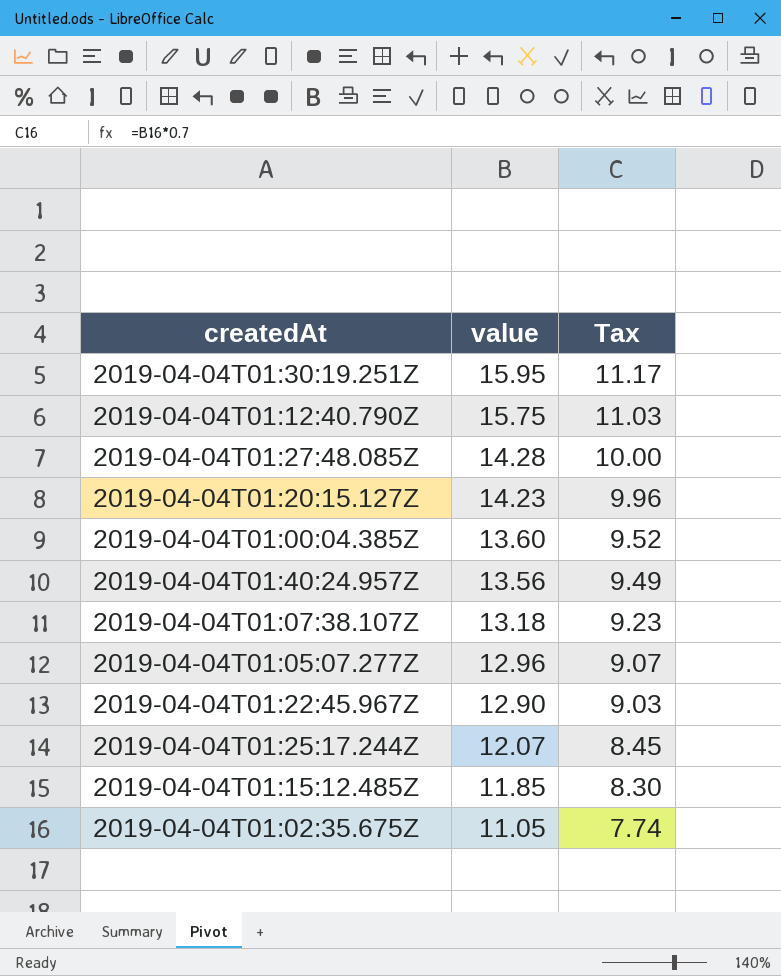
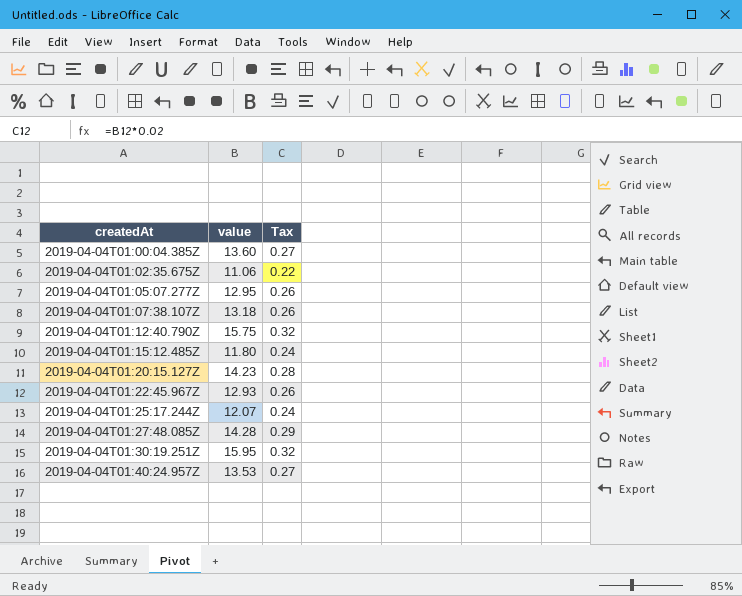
row order: value descending -> createdAt ascending
column Tax | formula: [value] * 0.7 -> [value] * 0.02
2019-04-04T01:02:35.675Z | value: 11.05 -> 11.06
2019-04-04T01:05:07.277Z | value: 12.96 -> 12.95
2019-04-04T01:15:12.485Z | value: 11.85 -> 11.80
2019-04-04T01:22:45.967Z | value: 12.90 -> 12.93
2019-04-04T01:40:24.957Z | value: 13.56 -> 13.53

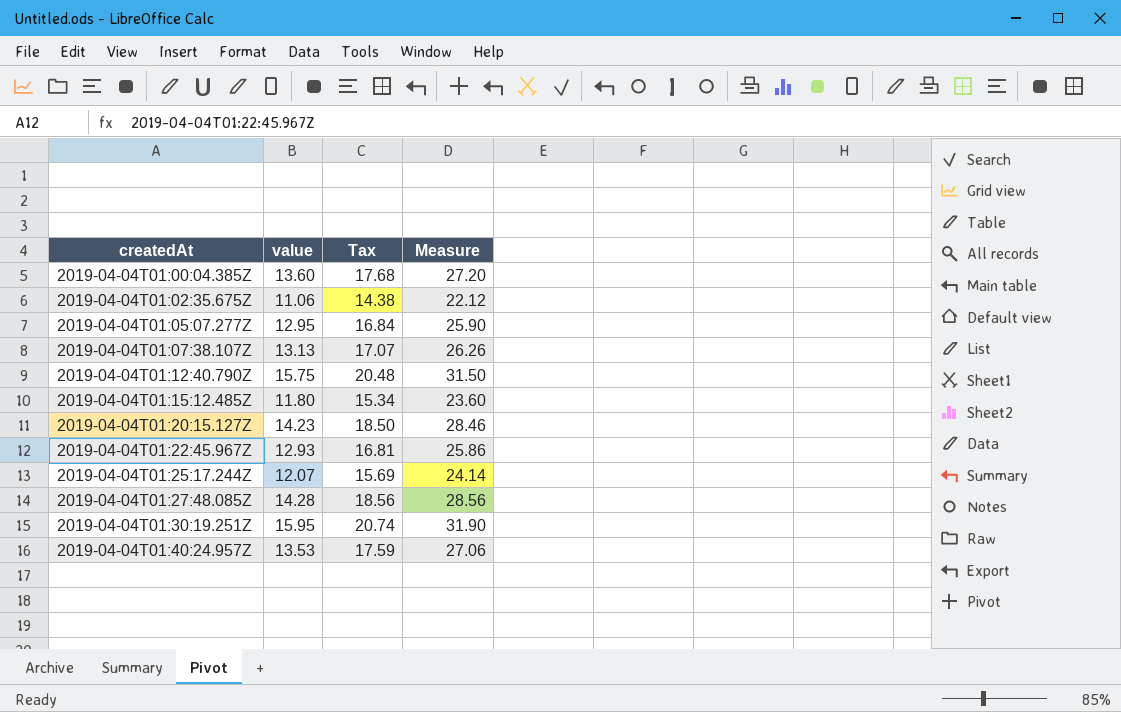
column Tax | formula: [value] * 0.02 -> [value] * 1.3
column Measure | formula: none -> [value] * 2
2019-04-04T01:07:38.107Z | value: 13.18 -> 13.13

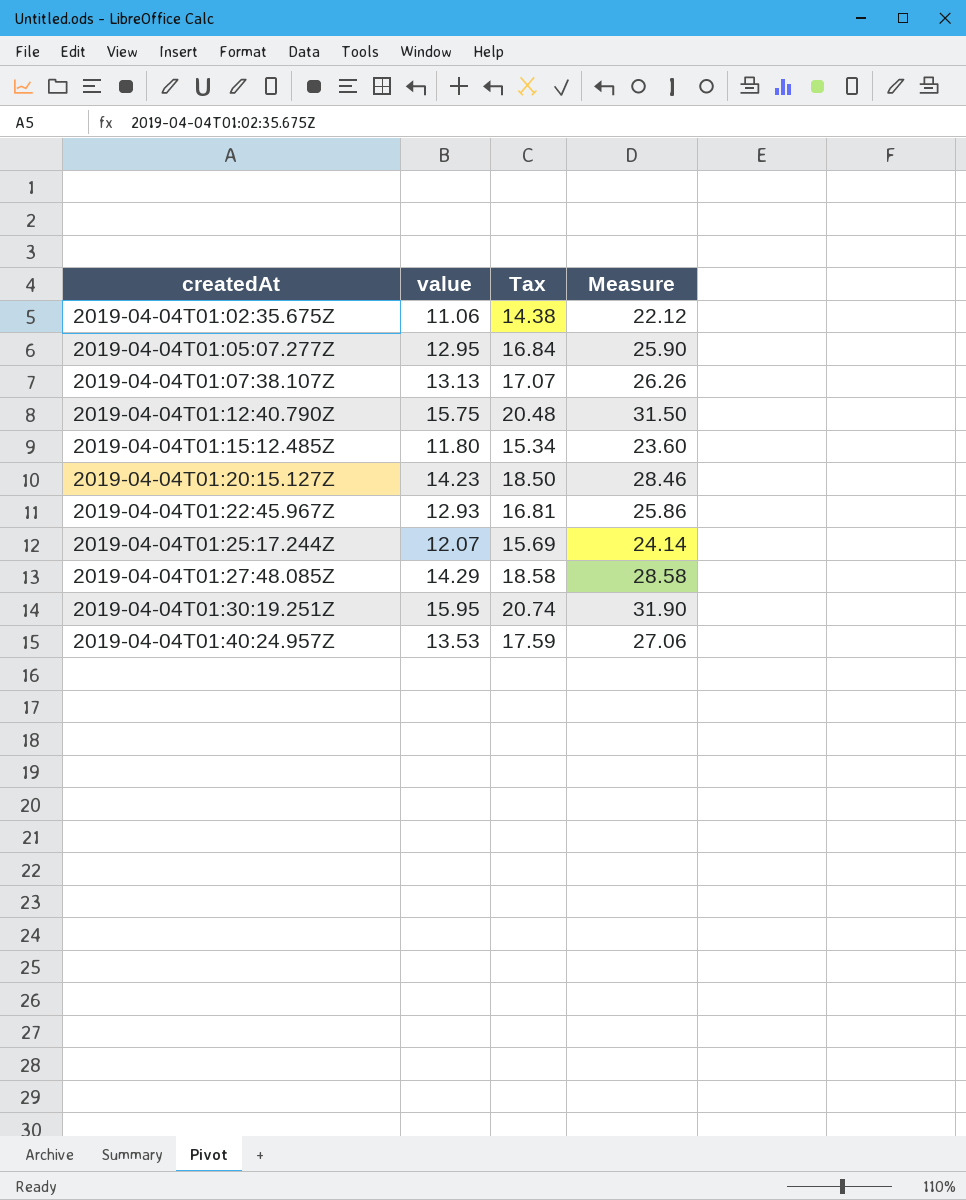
row 2019-04-04T01:00:04.385Z: 13.60 | 17.68 | 27.20 -> none
2019-04-04T01:27:48.085Z | value: 14.28 -> 14.29
2019-04-04T01:27:48.085Z | Tax: 18.56 -> 18.58
2019-04-04T01:27:48.085Z | Measure: 28.56 -> 28.58

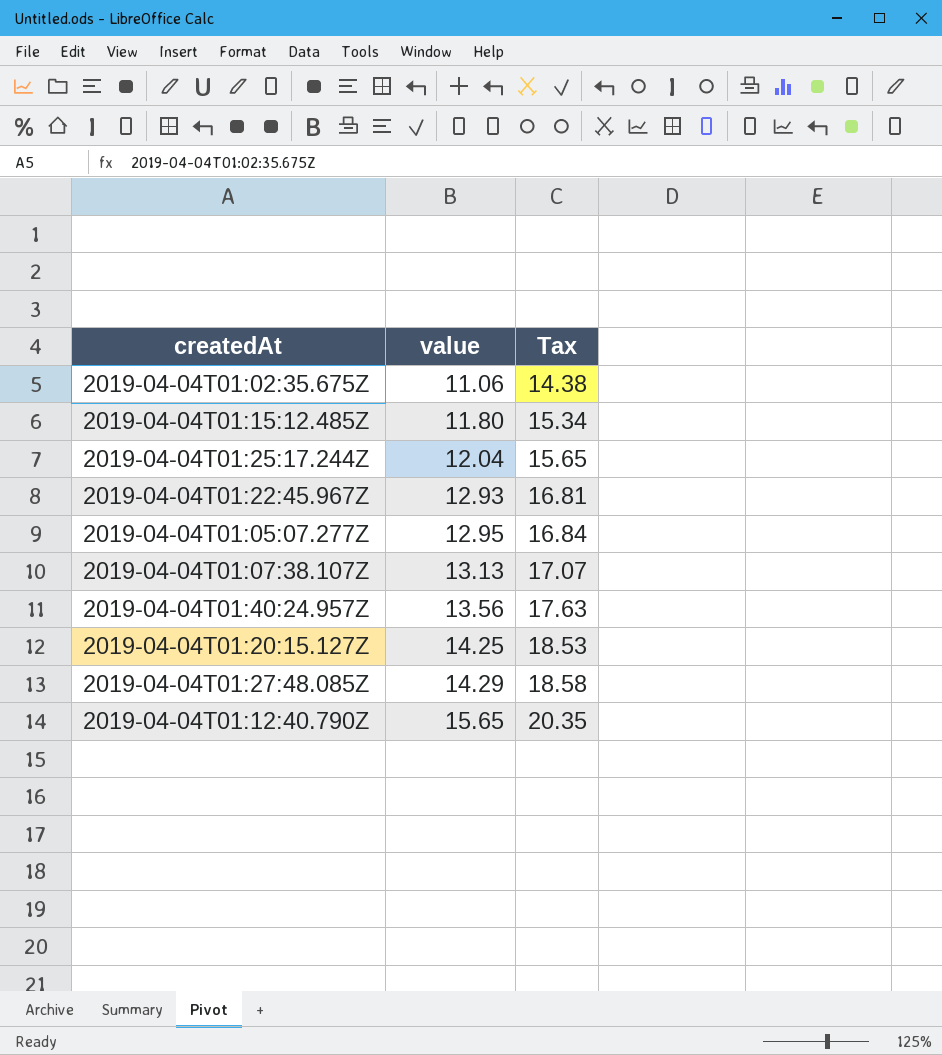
row order: createdAt ascending -> value ascending
column Measure | formula: [value] * 2 -> none
row 2019-04-04T01:30:19.251Z: 15.95 | 20.74 | 31.90 -> none
2019-04-04T01:25:17.244Z | value: 12.07 -> 12.04
2019-04-04T01:25:17.244Z | Tax: 15.69 -> 15.65
2019-04-04T01:40:24.957Z | value: 13.53 -> 13.56
2019-04-04T01:40:24.957Z | Tax: 17.59 -> 17.63
2019-04-04T01:20:15.127Z | value: 14.23 -> 14.25
2019-04-04T01:20:15.127Z | Tax: 18.50 -> 18.53
2019-04-04T01:12:40.790Z | value: 15.75 -> 15.65
2019-04-04T01:12:40.790Z | Tax: 20.48 -> 20.35

